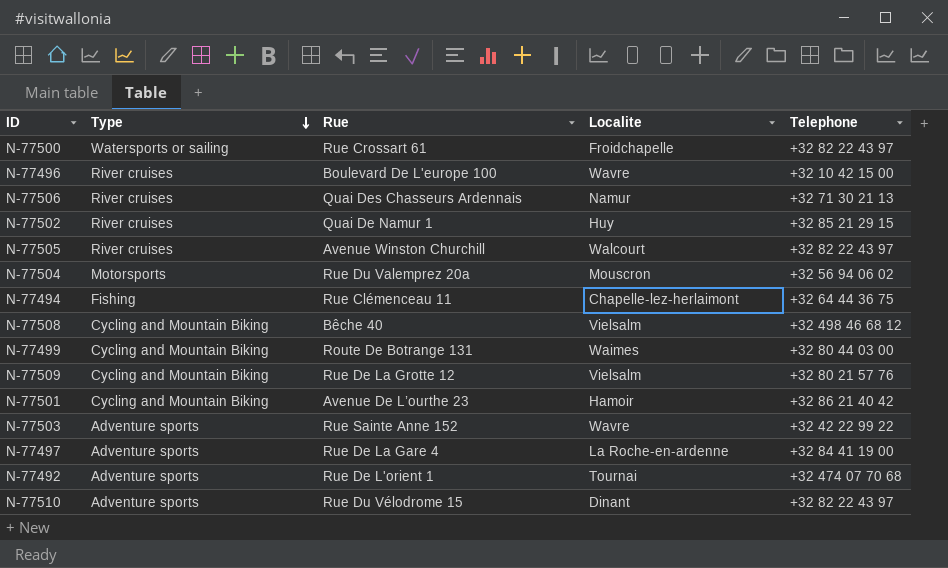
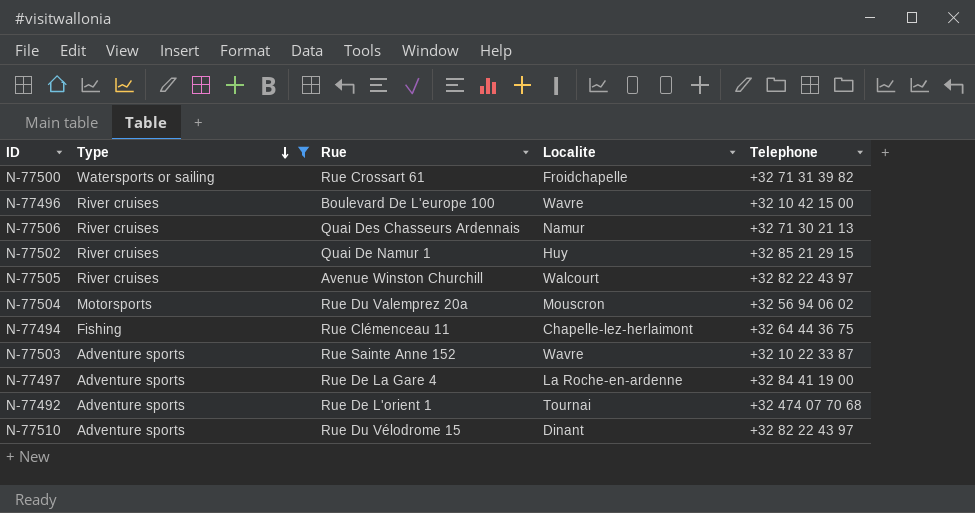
filter: none -> Type != Cycling and Mountain Biking
N-77500 | Telephone: +32 82 22 43 97 -> +32 71 31 39 82
N-77503 | Telephone: +32 42 22 99 22 -> +32 10 22 33 87

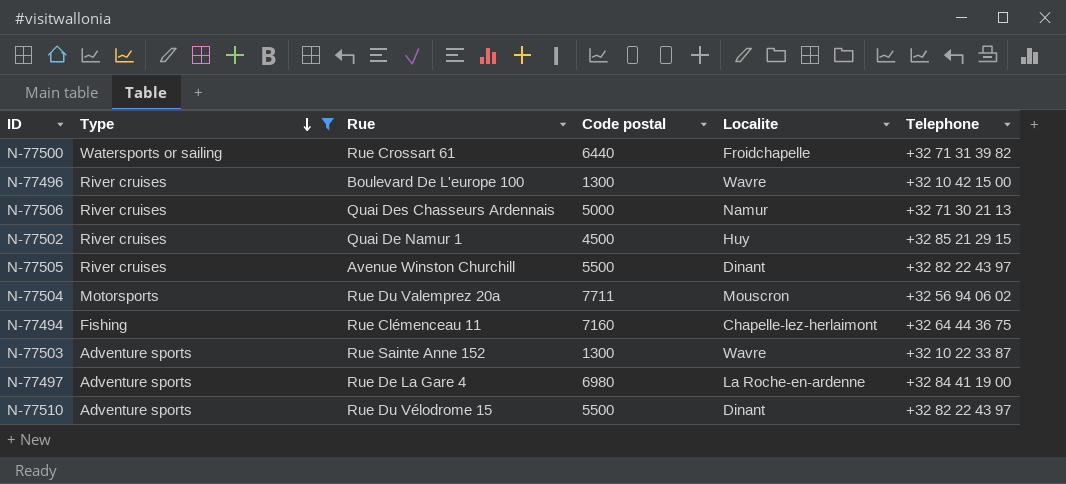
column Code postal | position: none -> 4
row N-77492: Adventure sports | Rue De L'orient 1 | Tournai | +32 474 07 70 68 -> none
N-77505 | Localite: Walcourt -> Dinant

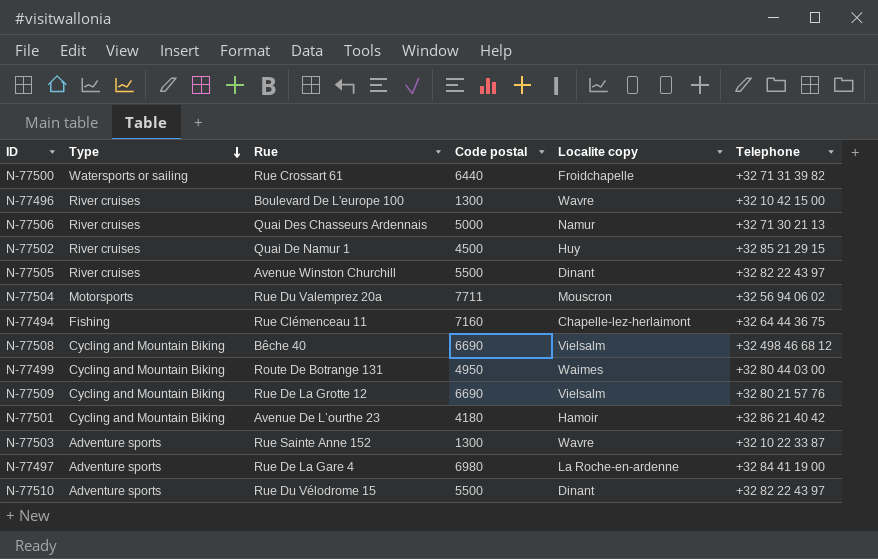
filter: Type != Cycling and Mountain Biking -> none
column name: Localite -> Localite copy

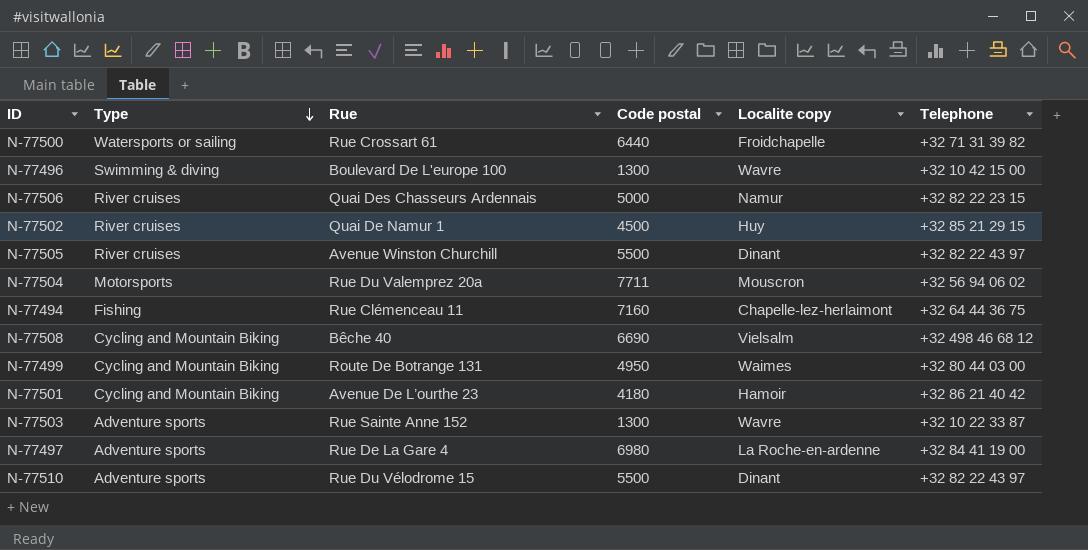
row N-77509: Cycling and Mountain Biking | Rue De La Grotte 12 | 6690 | Vielsalm | +32 80 21 57 76 -> none
N-77496 | Type: River cruises -> Swimming & diving
N-77506 | Telephone: +32 71 30 21 13 -> +32 82 22 23 15

